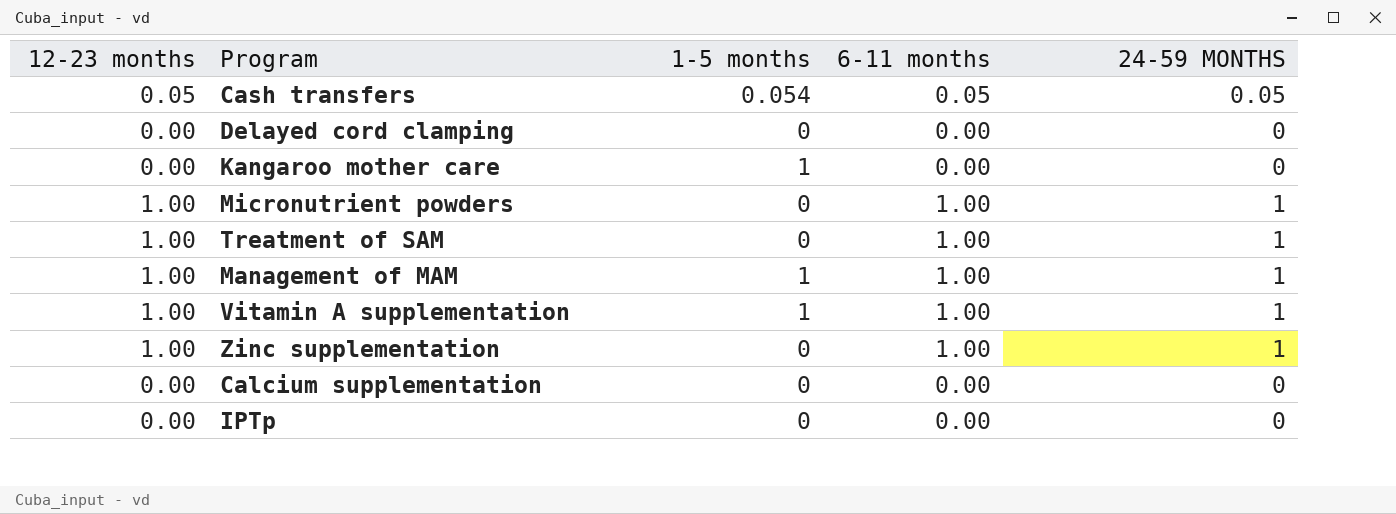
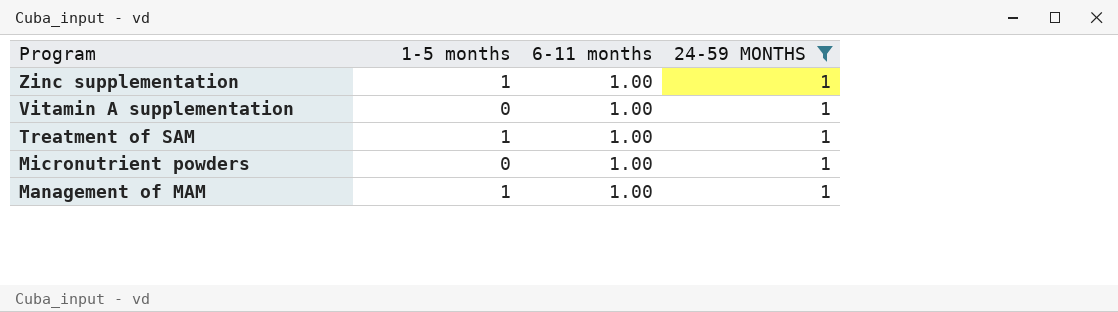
filter: none -> 24-59 MONTHS = 1
row order: none -> Program descending
column 12-23 months | position: 1 -> none
Zinc supplementation | 1-5 months: 0 -> 1
Vitamin A supplementation | 1-5 months: 1 -> 0
Treatment of SAM | 1-5 months: 0 -> 1

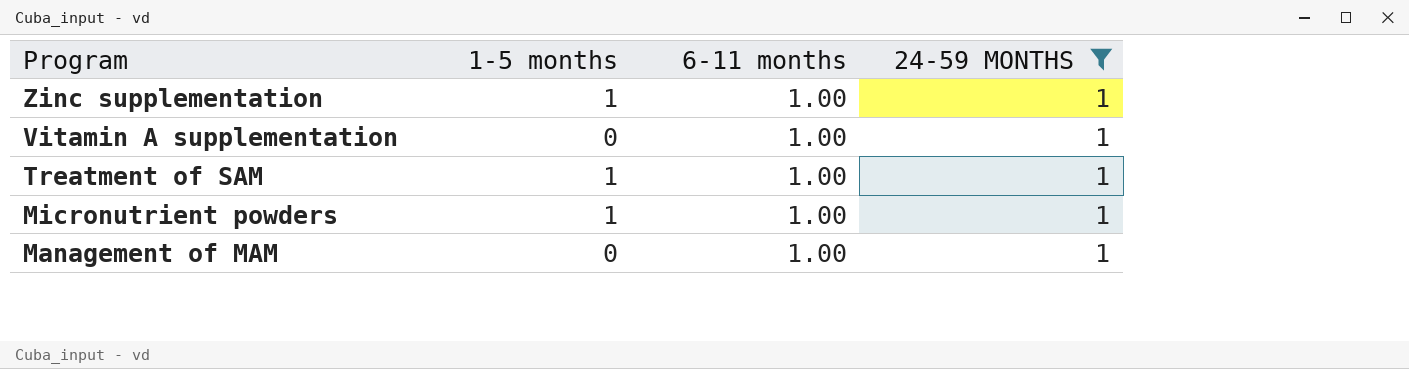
Micronutrient powders | 1-5 months: 0 -> 1
Management of MAM | 1-5 months: 1 -> 0

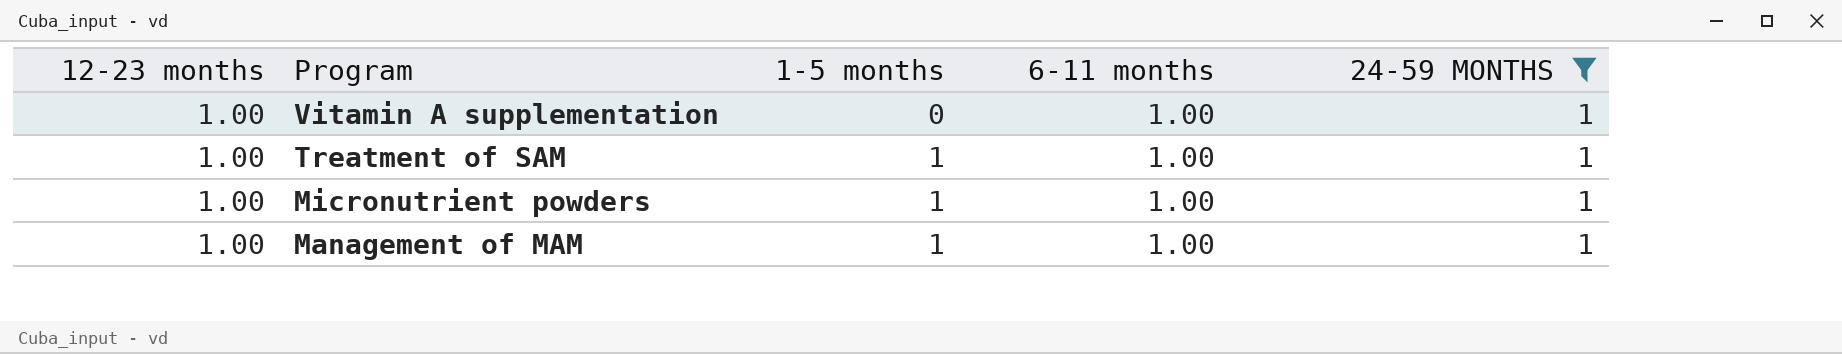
column 12-23 months | position: none -> 1
row Zinc supplementation: 1 | 1.00 | 1 -> none
Management of MAM | 1-5 months: 0 -> 1

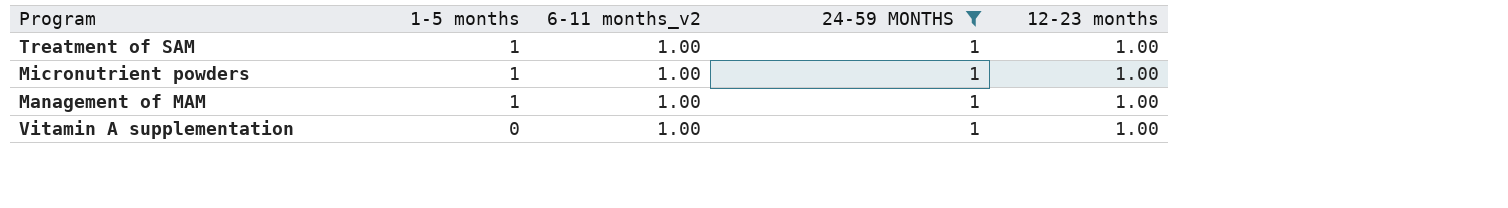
row order: Program descending -> 1-5 months descending
column name: 6-11 months -> 6-11 months_v2
column 12-23 months | position: 1 -> 5

